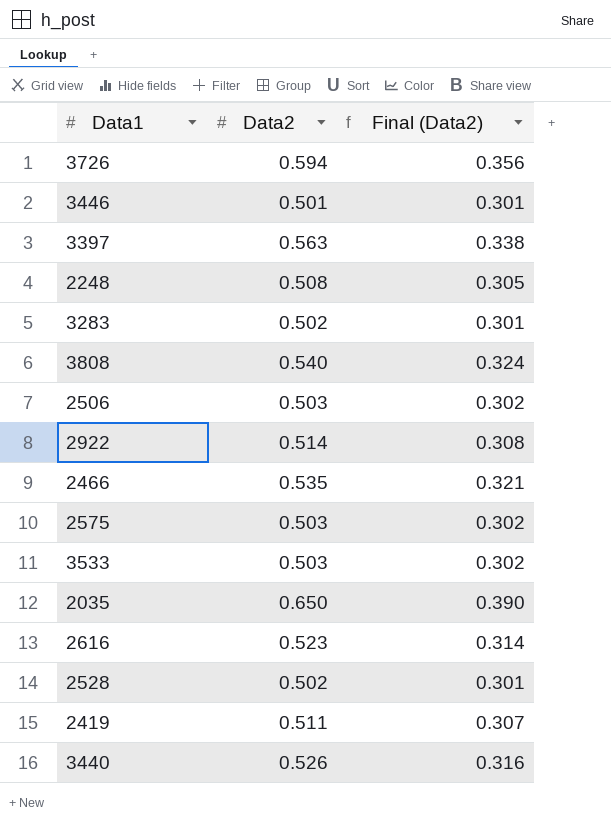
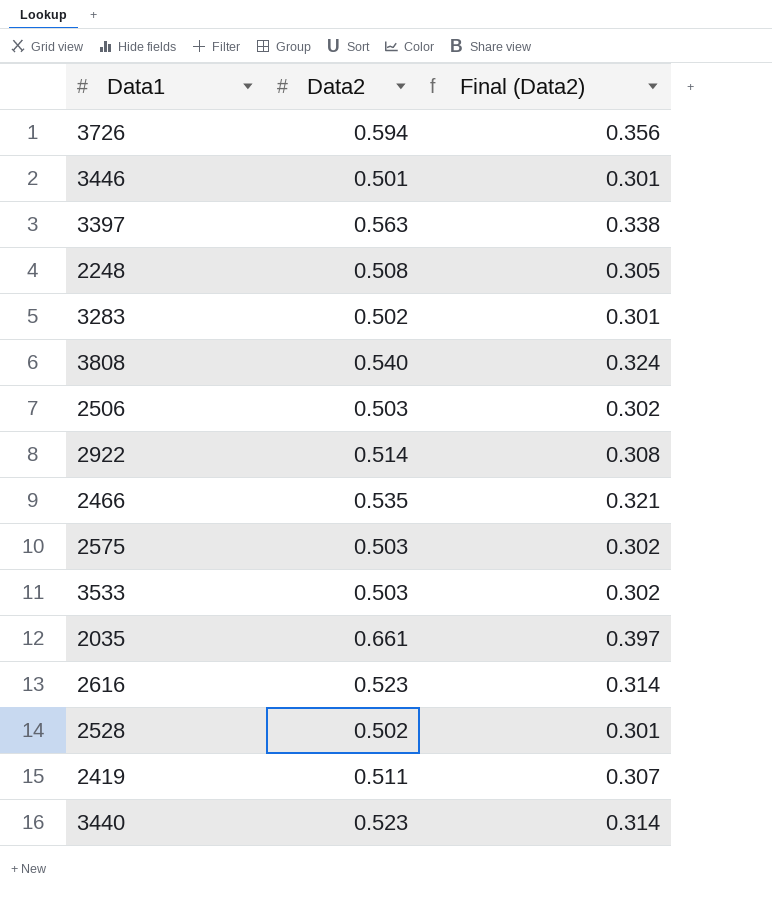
2035 | Data2: 0.650 -> 0.661
2035 | Final (Data2): 0.390 -> 0.397
3440 | Data2: 0.526 -> 0.523
3440 | Final (Data2): 0.316 -> 0.314

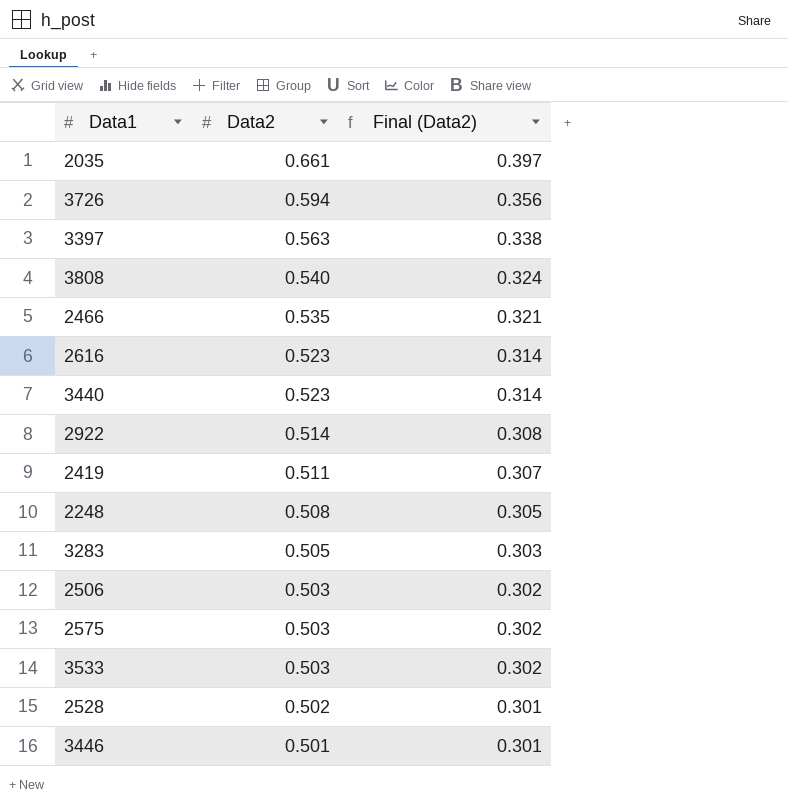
row order: none -> Data2 descending
3283 | Data2: 0.502 -> 0.505
3283 | Final (Data2): 0.301 -> 0.303

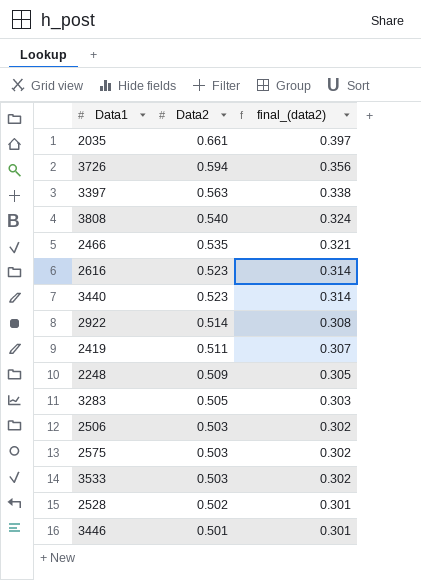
column name: Final (Data2) -> final_(data2)
2248 | Data2: 0.508 -> 0.509

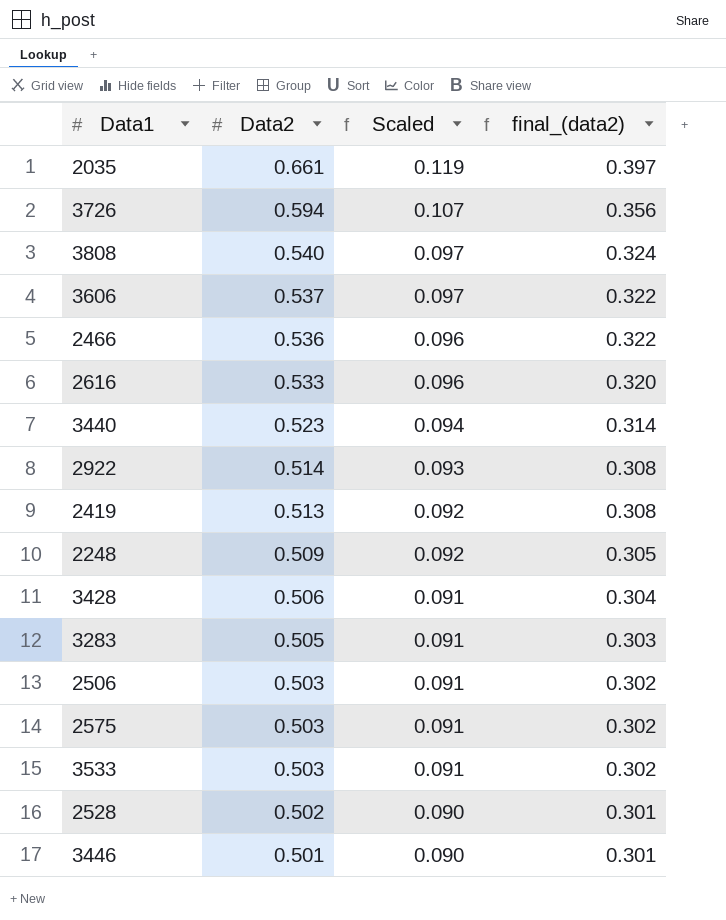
column Scaled | formula: none -> [Data2] * 0.18
row 3397: 0.563 | 0.338 -> none
row 3606: none -> 0.537 | 0.097 | 0.322
2466 | Data2: 0.535 -> 0.536
2466 | final_(data2): 0.321 -> 0.322
2616 | Data2: 0.523 -> 0.533
2616 | final_(data2): 0.314 -> 0.320
2419 | Data2: 0.511 -> 0.513
2419 | final_(data2): 0.307 -> 0.308
row 3428: none -> 0.506 | 0.091 | 0.304

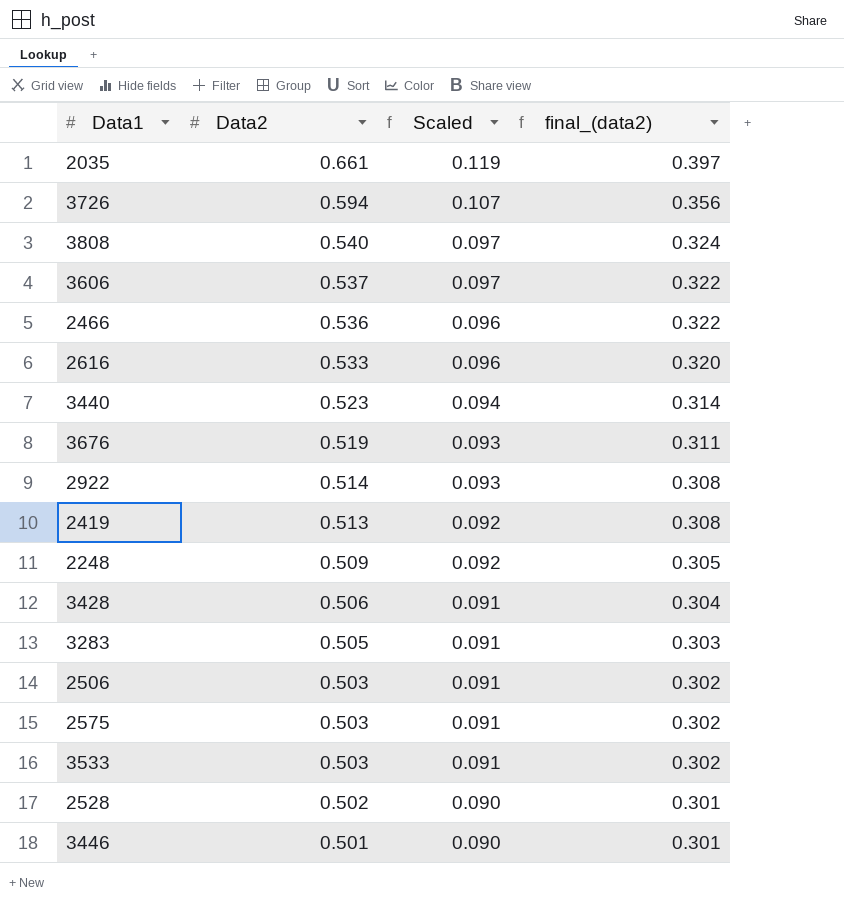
row 3676: none -> 0.519 | 0.093 | 0.311

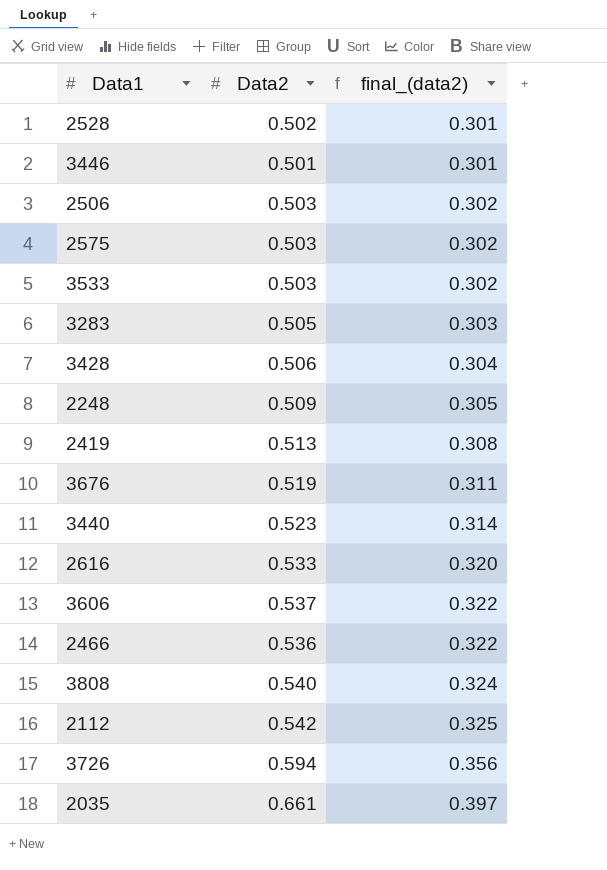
row order: Data2 descending -> final_(data2) ascending
column Scaled | formula: [Data2] * 0.18 -> none
row 2922: 0.514 | 0.093 | 0.308 -> none
row 2112: none -> 0.542 | 0.325

